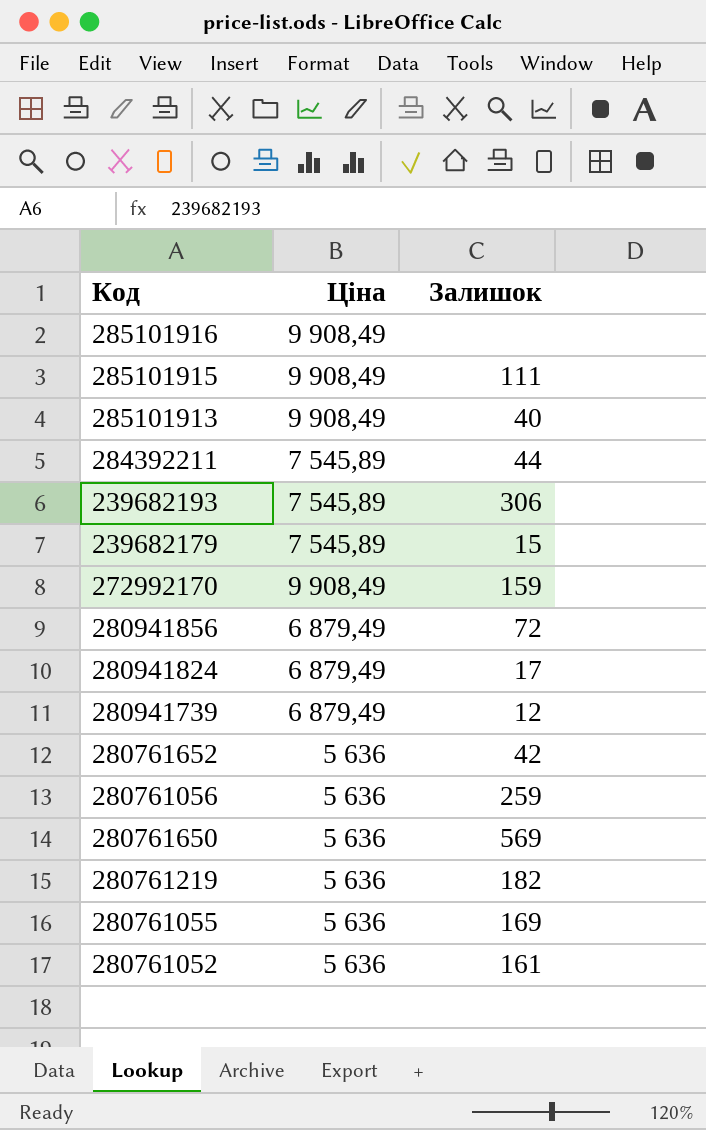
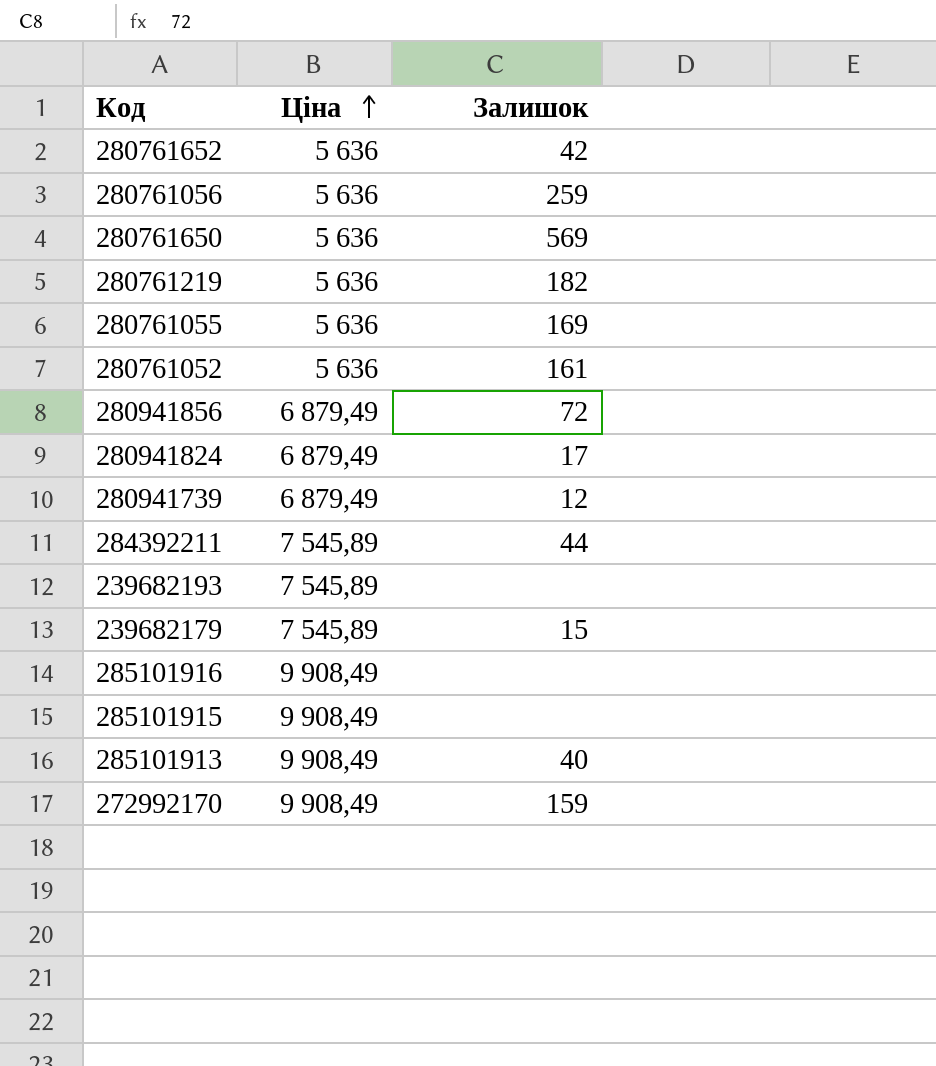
row order: none -> Ціна ascending
239682193 | Залишок: 306 -> none
285101915 | Залишок: 111 -> none

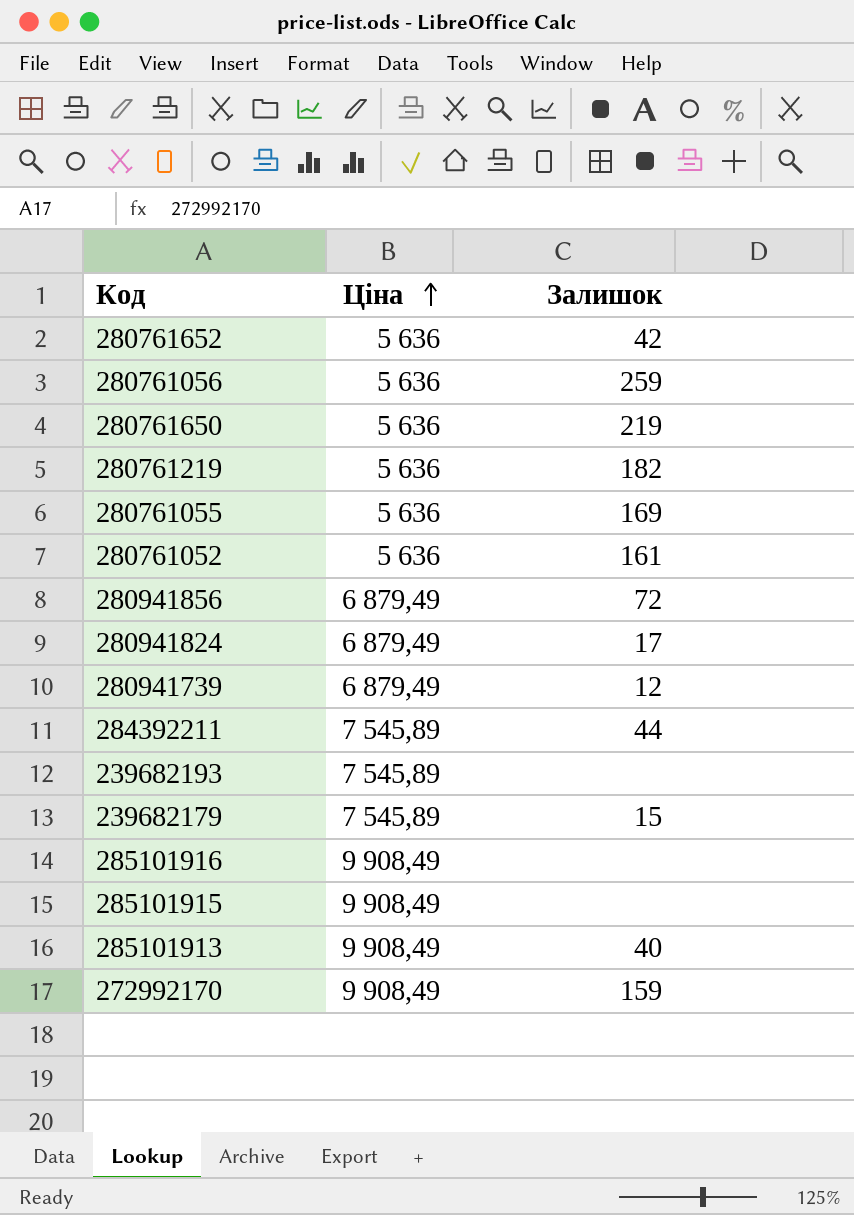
280761650 | Залишок: 569 -> 219

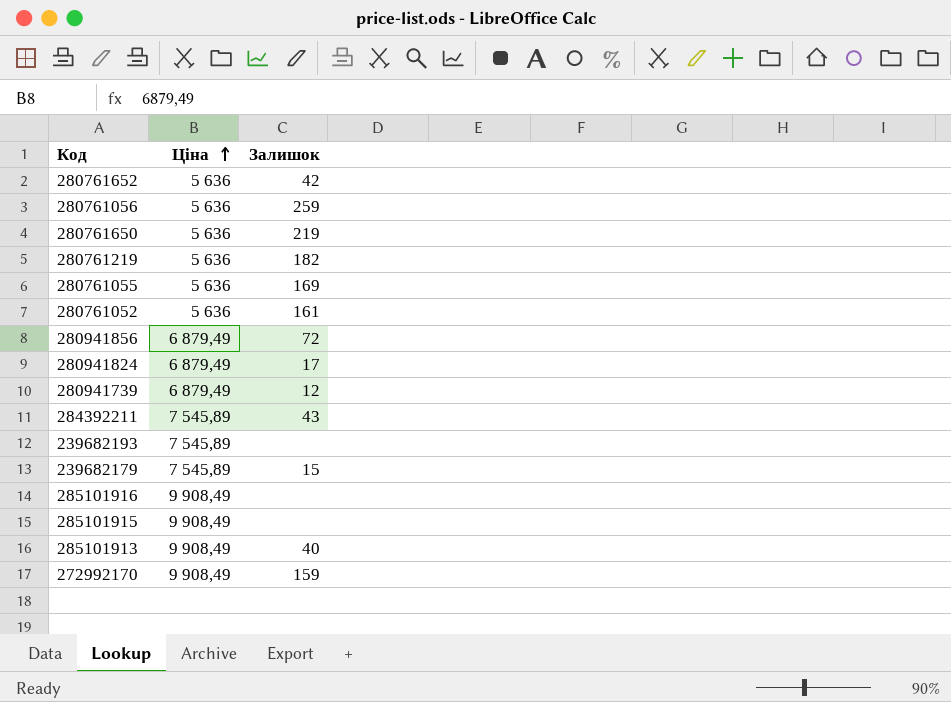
284392211 | Залишок: 44 -> 43

